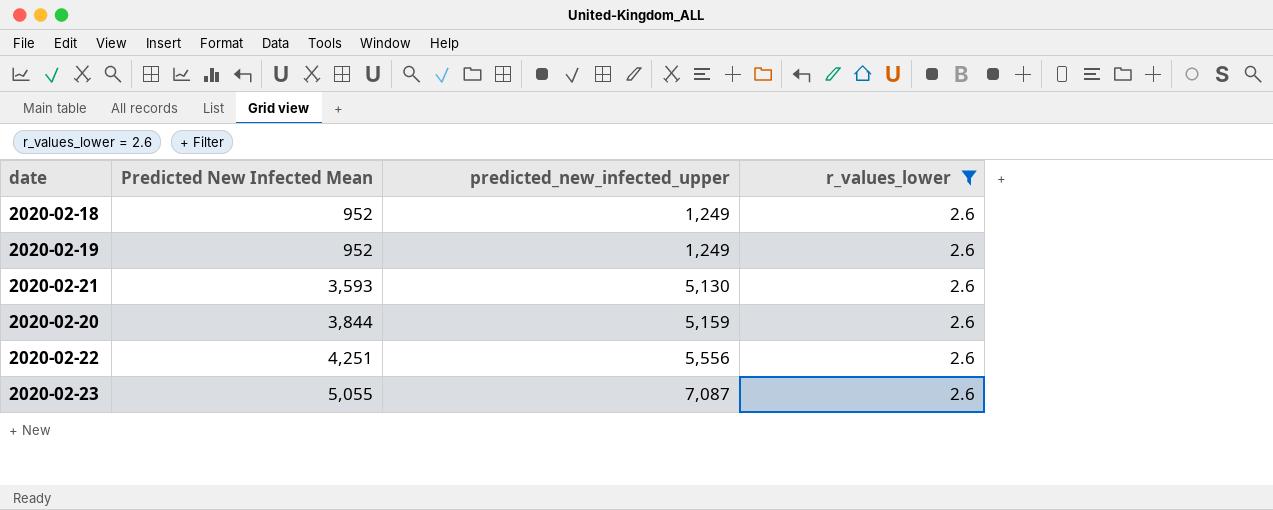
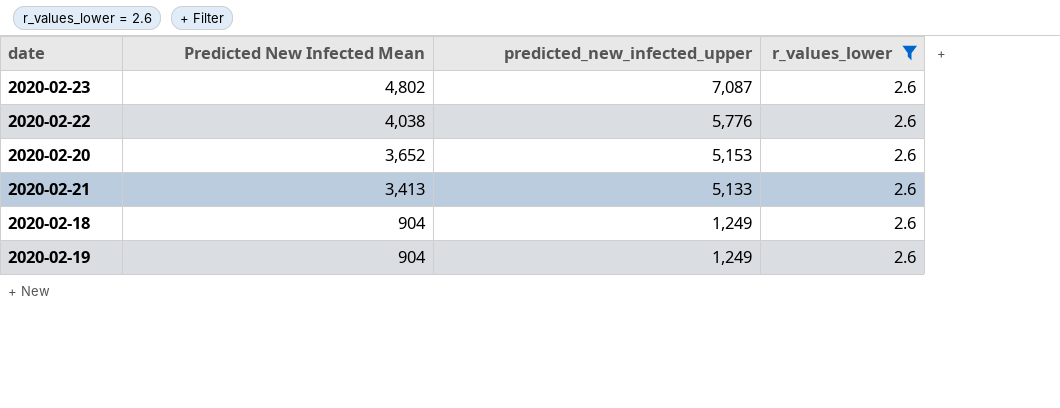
row order: Predicted New Infected Mean ascending -> Predicted New Infected Mean descending
2020-02-23 | Predicted New Infected Mean: 5,055 -> 4,802
2020-02-22 | Predicted New Infected Mean: 4,251 -> 4,038
2020-02-22 | predicted_new_infected_upper: 5,556 -> 5,776
2020-02-20 | Predicted New Infected Mean: 3,844 -> 3,652
2020-02-20 | predicted_new_infected_upper: 5,159 -> 5,153
2020-02-21 | Predicted New Infected Mean: 3,593 -> 3,413
2020-02-21 | predicted_new_infected_upper: 5,130 -> 5,133
2020-02-18 | Predicted New Infected Mean: 952 -> 904
2020-02-19 | Predicted New Infected Mean: 952 -> 904

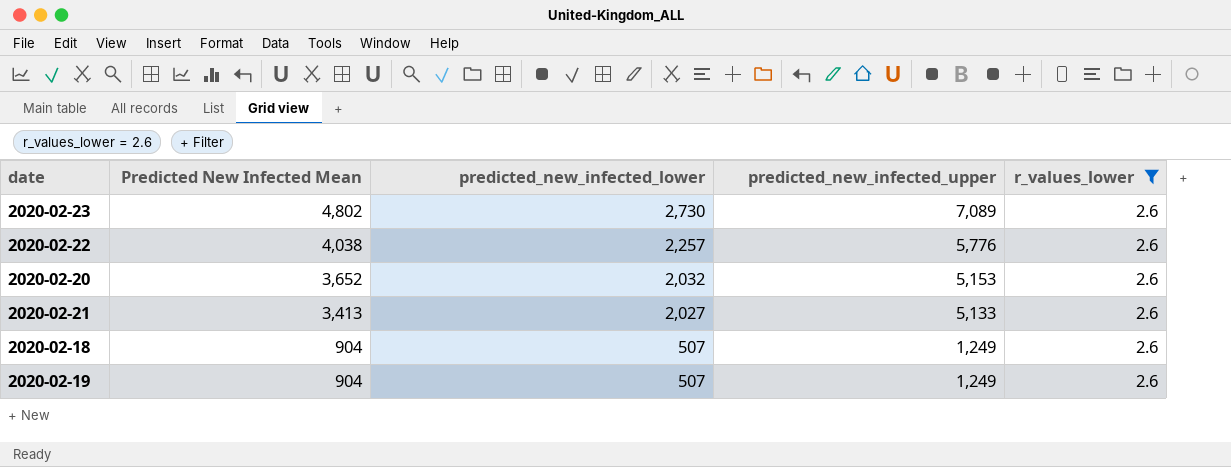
column predicted_new_infected_lower | position: none -> 3
2020-02-23 | predicted_new_infected_upper: 7,087 -> 7,089

